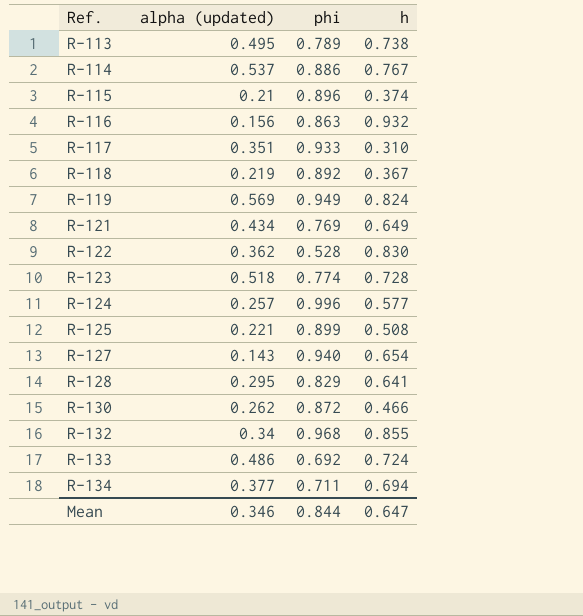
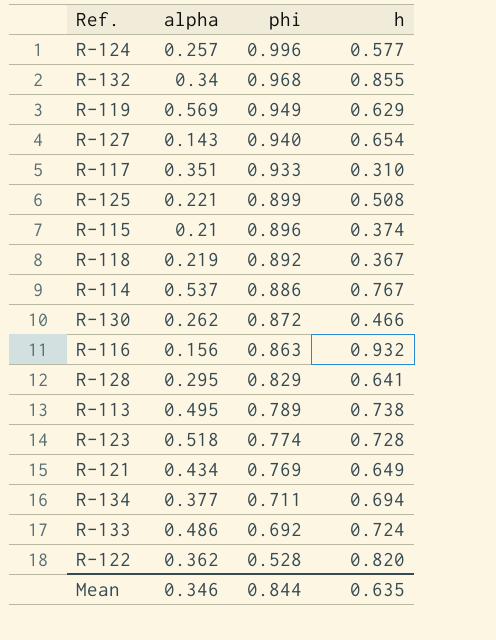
row order: Ref. ascending -> phi descending
column name: alpha (updated) -> alpha
R-119 | h: 0.824 -> 0.629
R-122 | h: 0.830 -> 0.820
Mean | h: 0.647 -> 0.635

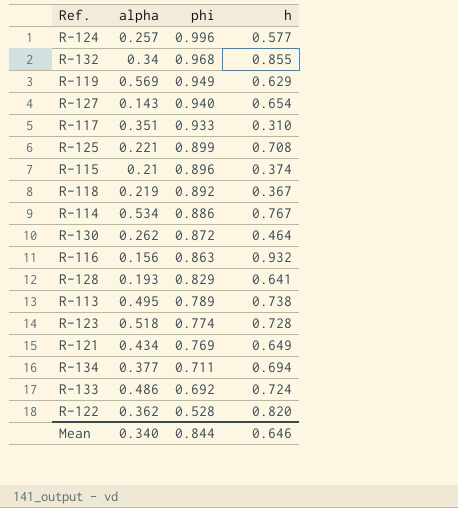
R-125 | h: 0.508 -> 0.708
R-114 | alpha: 0.537 -> 0.534
R-130 | h: 0.466 -> 0.464
R-128 | alpha: 0.295 -> 0.193
Mean | alpha: 0.346 -> 0.340
Mean | h: 0.635 -> 0.646

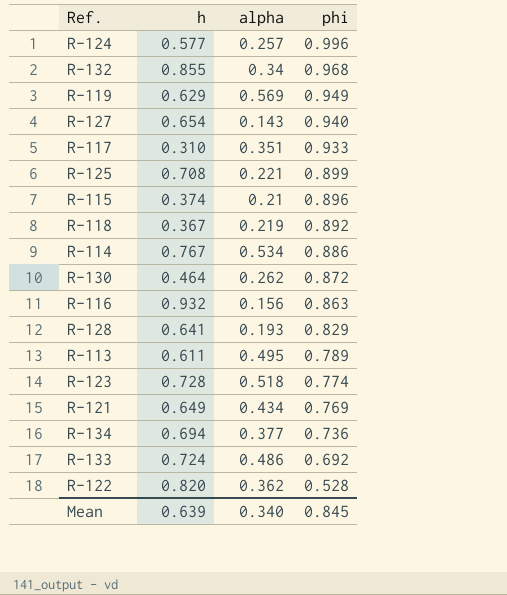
column h | position: 4 -> 2
R-113 | h: 0.738 -> 0.611
R-134 | phi: 0.711 -> 0.736
Mean | h: 0.646 -> 0.639
Mean | phi: 0.844 -> 0.845

